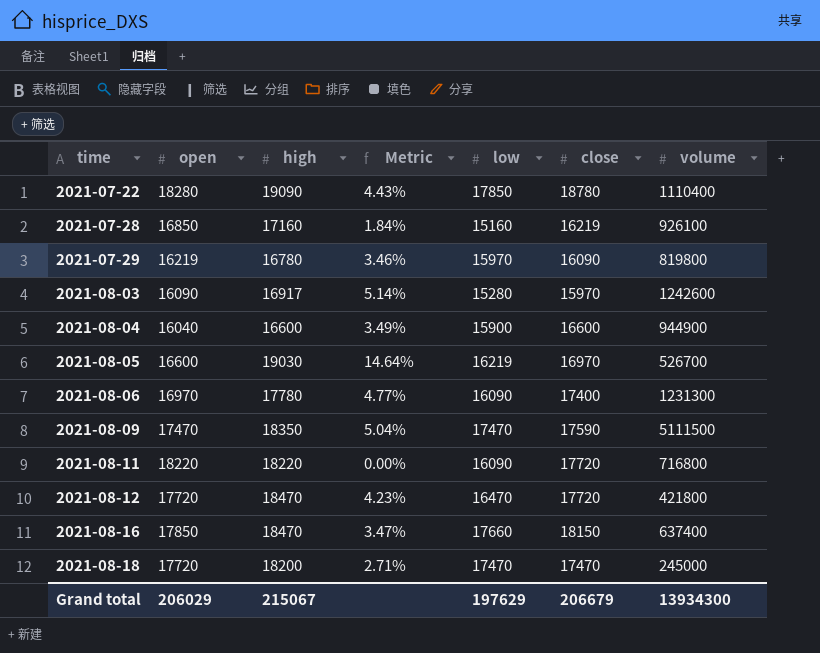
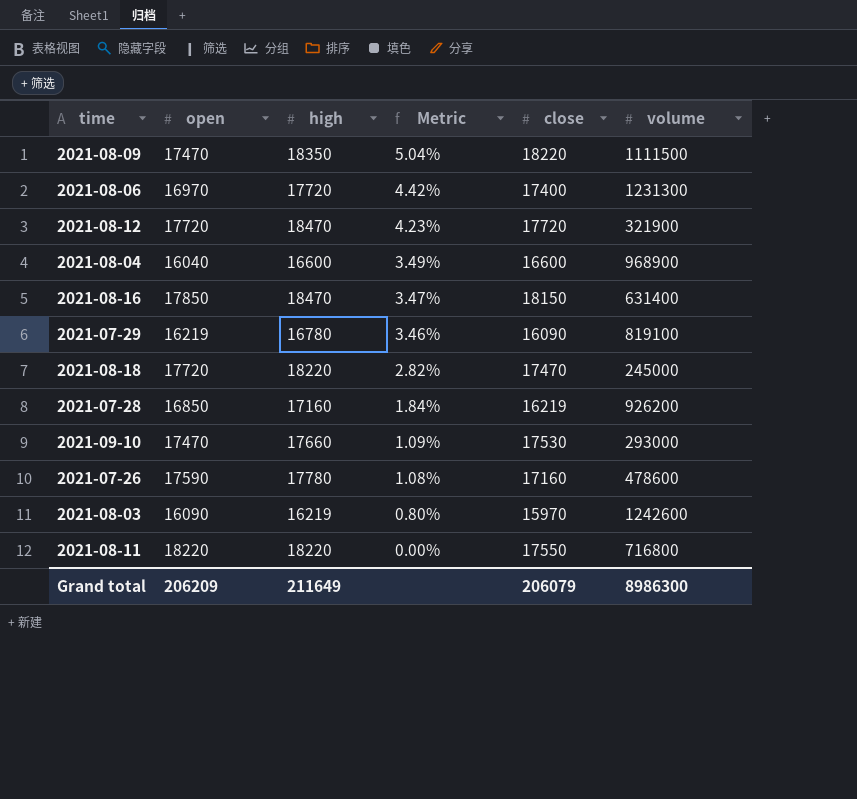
row order: time ascending -> Metric descending
column low | position: 5 -> none
row 2021-07-22: 18280 | 19090 | 4.43% | 17850 | 18780 | 1110400 -> none
row 2021-08-05: 16600 | 19030 | 14.64% | 16219 | 16970 | 526700 -> none
2021-08-09 | close: 17590 -> 18220
2021-08-09 | volume: 5111500 -> 1111500
2021-08-06 | high: 17780 -> 17720
2021-08-06 | Metric: 4.77% -> 4.42%
2021-08-12 | volume: 421800 -> 321900
2021-08-04 | volume: 944900 -> 968900
2021-08-16 | volume: 637400 -> 631400
2021-07-29 | volume: 819800 -> 819100
2021-08-18 | high: 18200 -> 18220
2021-08-18 | Metric: 2.71% -> 2.82%
2021-07-28 | volume: 926100 -> 926200
row 2021-09-10: none -> 17470 | 17660 | 1.09% | 17530 | 293000
row 2021-07-26: none -> 17590 | 17780 | 1.08% | 17160 | 478600
2021-08-03 | high: 16917 -> 16219
2021-08-03 | Metric: 5.14% -> 0.80%
2021-08-11 | close: 17720 -> 17550
Grand total | open: 206029 -> 206209
Grand total | high: 215067 -> 211649
Grand total | close: 206679 -> 206079
Grand total | volume: 13934300 -> 8986300

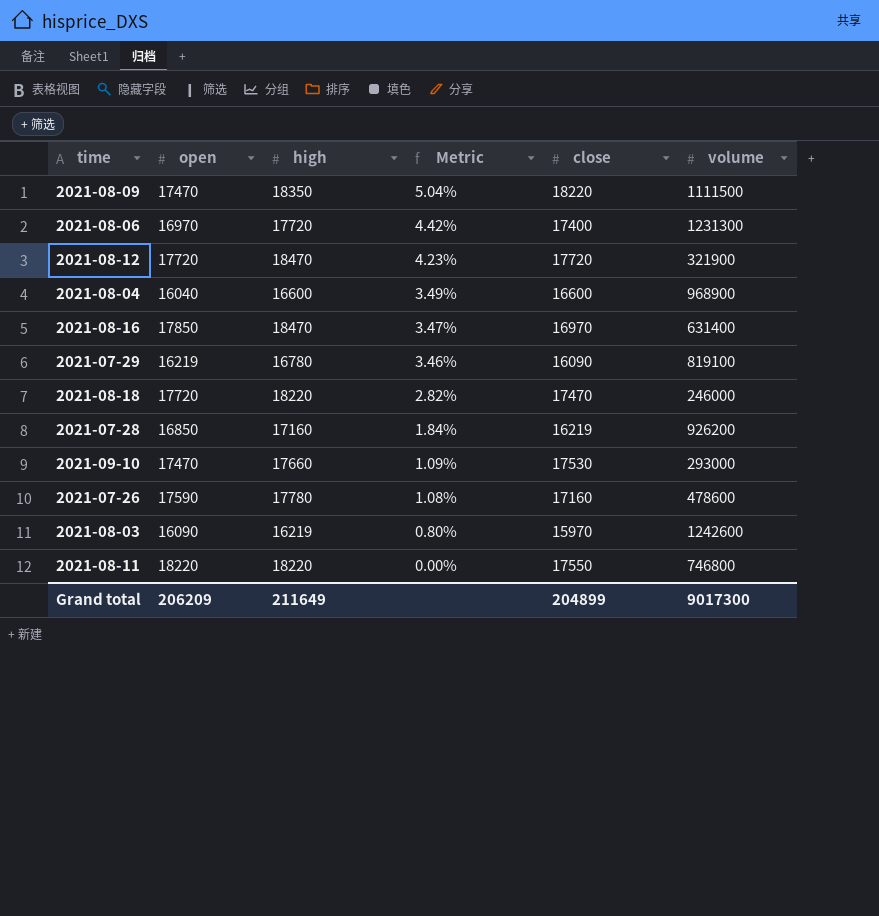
2021-08-16 | close: 18150 -> 16970
2021-08-18 | volume: 245000 -> 246000
2021-08-11 | volume: 716800 -> 746800
Grand total | close: 206079 -> 204899
Grand total | volume: 8986300 -> 9017300

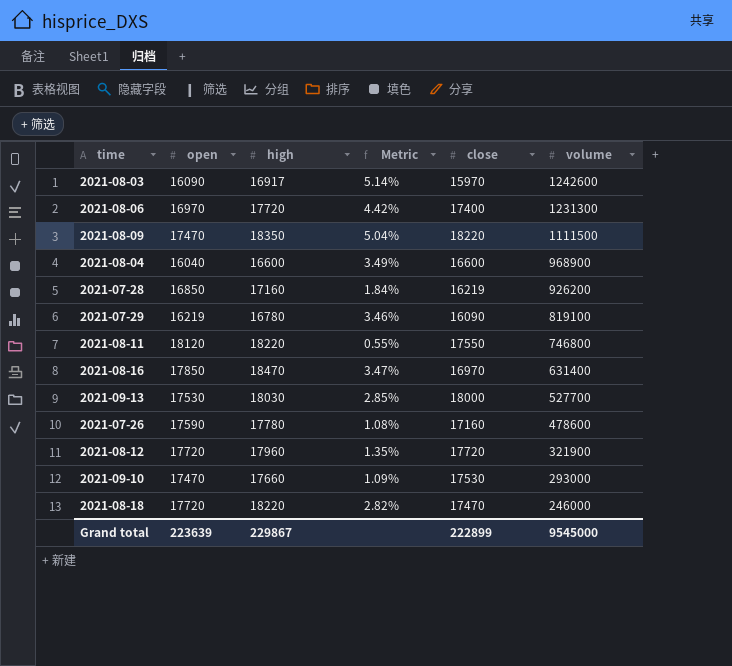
row order: Metric descending -> volume descending
2021-08-03 | high: 16219 -> 16917
2021-08-03 | Metric: 0.80% -> 5.14%
2021-08-11 | open: 18220 -> 18120
2021-08-11 | Metric: 0.00% -> 0.55%
row 2021-09-13: none -> 17530 | 18030 | 2.85% | 18000 | 527700
2021-08-12 | high: 18470 -> 17960
2021-08-12 | Metric: 4.23% -> 1.35%
Grand total | open: 206209 -> 223639
Grand total | high: 211649 -> 229867
Grand total | close: 204899 -> 222899
Grand total | volume: 9017300 -> 9545000

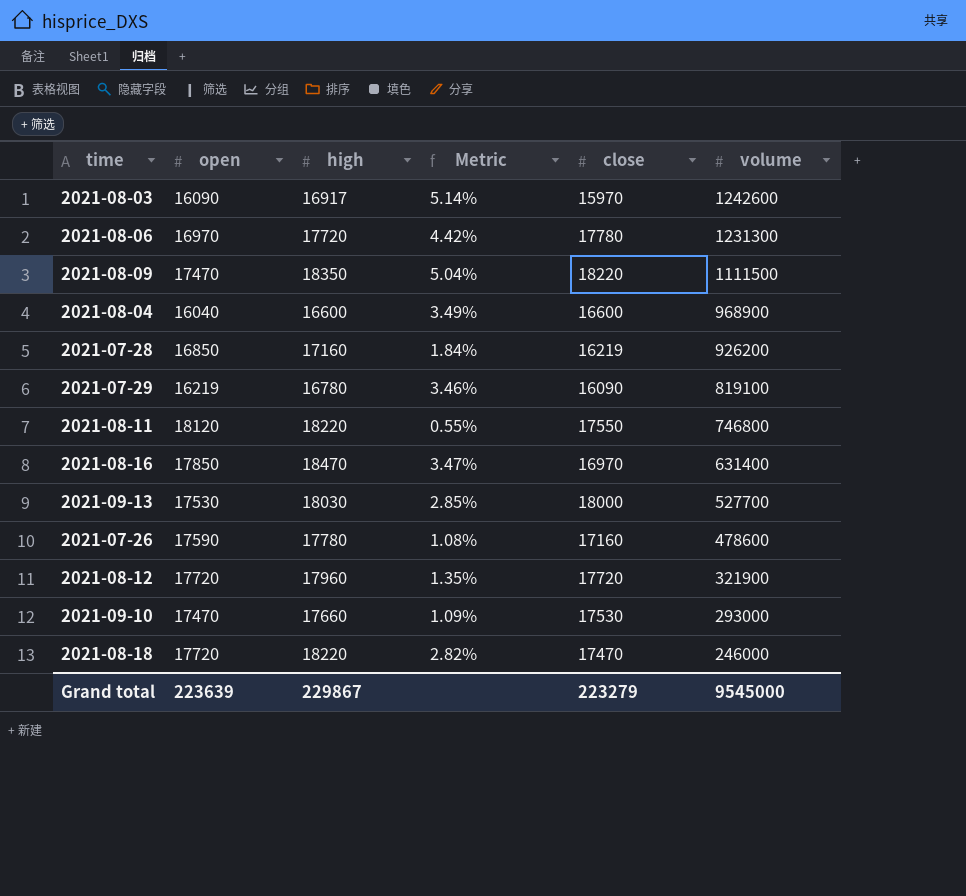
2021-08-06 | close: 17400 -> 17780
Grand total | close: 222899 -> 223279

